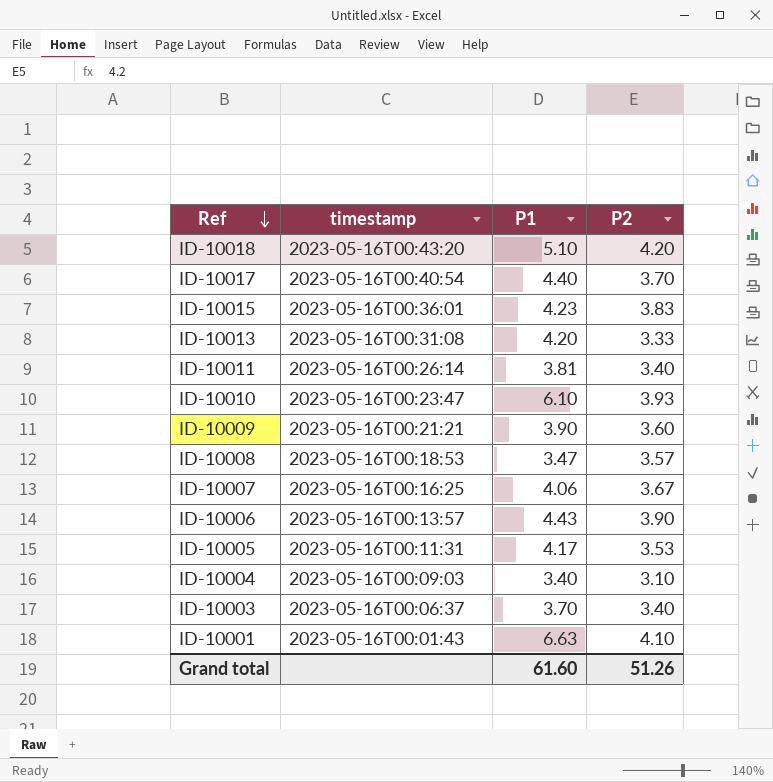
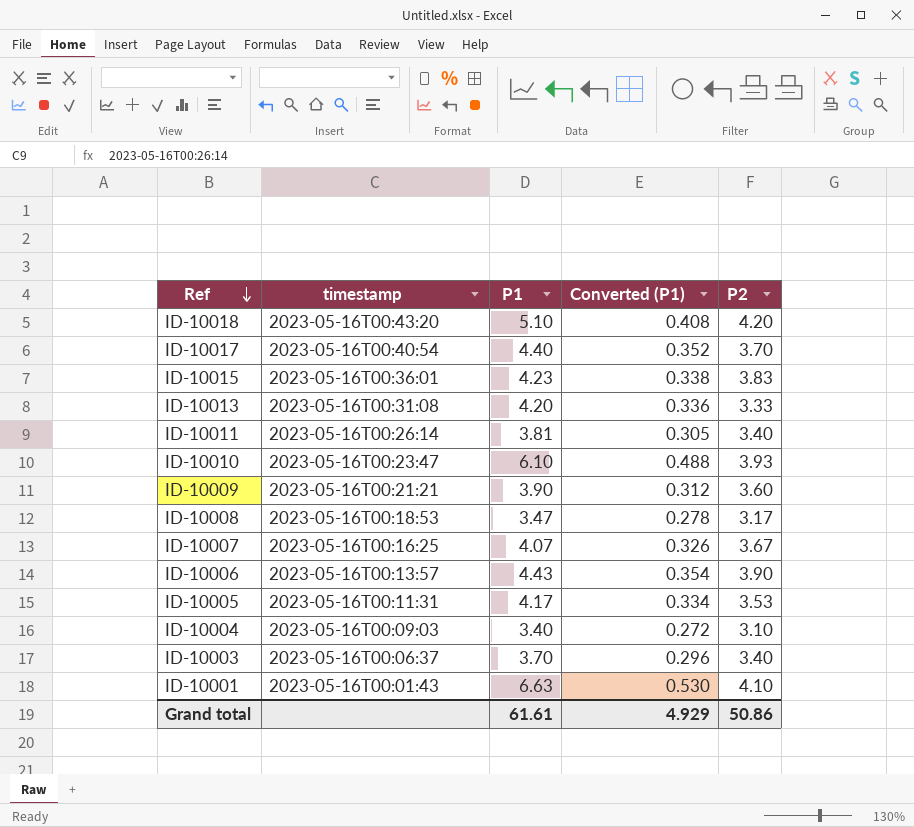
column Converted (P1) | formula: none -> [P1] * 0.08
ID-10008 | P2: 3.57 -> 3.17
ID-10007 | P1: 4.06 -> 4.07
Grand total | P1: 61.60 -> 61.61
Grand total | P2: 51.26 -> 50.86

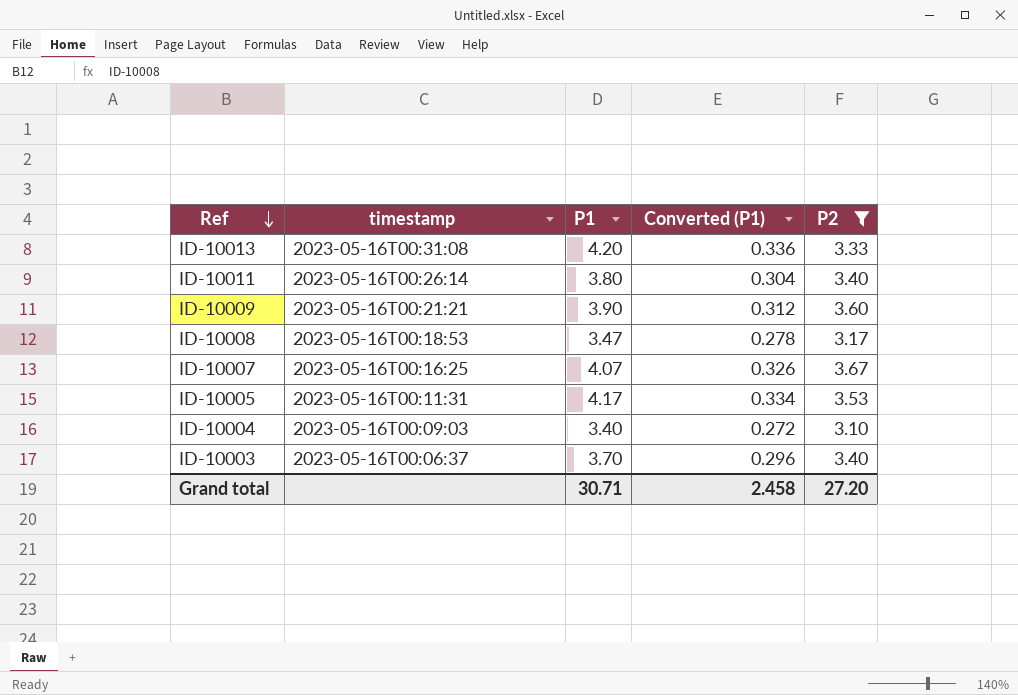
filter: none -> P2 <= 3.67
ID-10011 | P1: 3.81 -> 3.80
ID-10011 | Converted (P1): 0.305 -> 0.304
Grand total | P1: 61.61 -> 30.71
Grand total | Converted (P1): 4.929 -> 2.458
Grand total | P2: 50.86 -> 27.20

